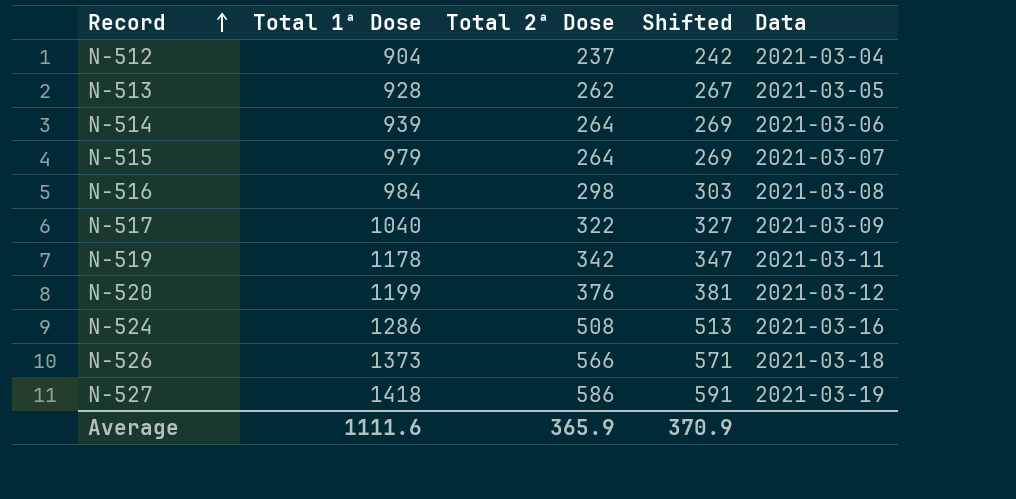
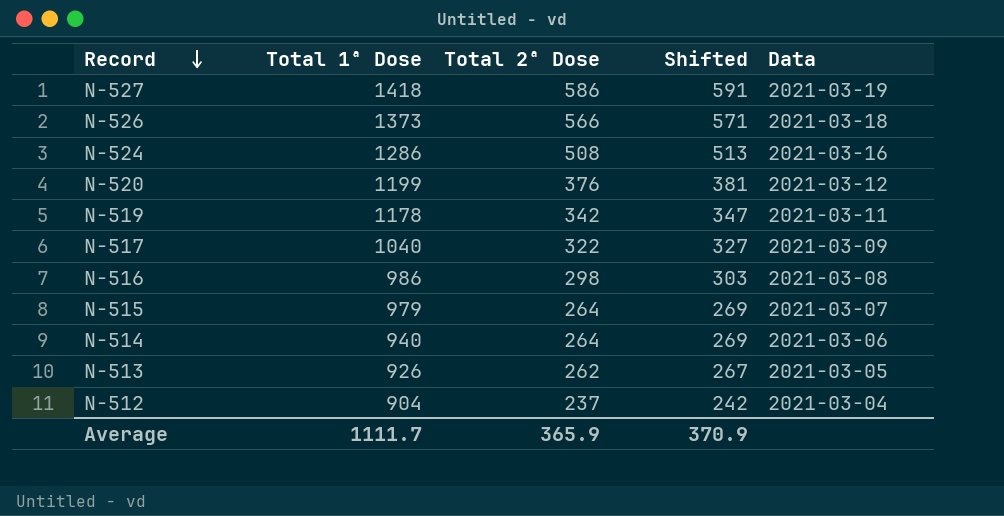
row order: Record ascending -> Record descending
N-516 | Total 1ª Dose: 984 -> 986
N-514 | Total 1ª Dose: 939 -> 940
N-513 | Total 1ª Dose: 928 -> 926
Average | Total 1ª Dose: 1111.6 -> 1111.7

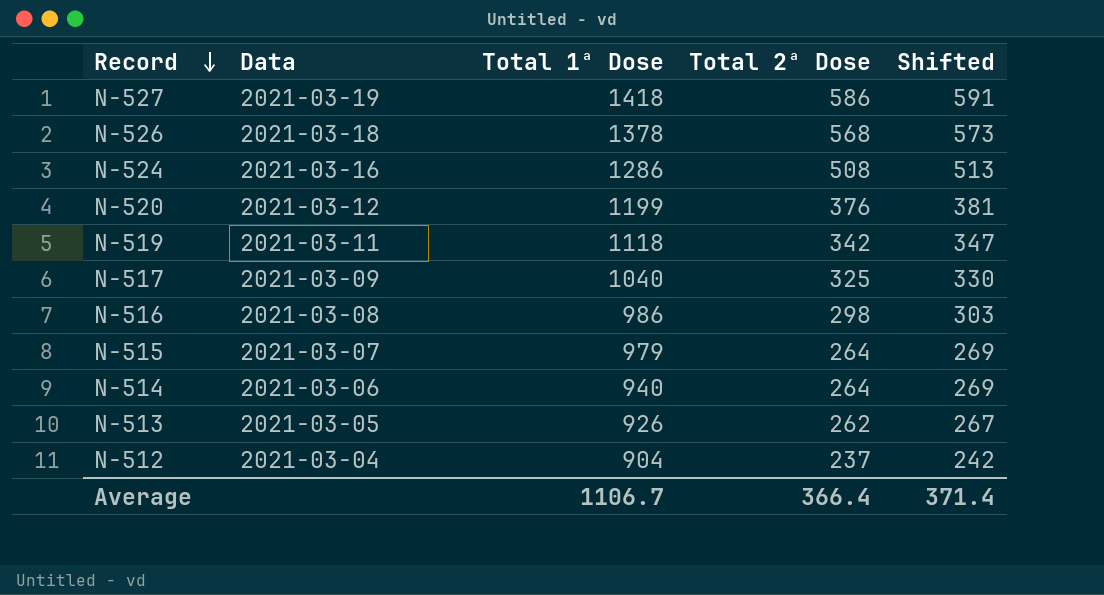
column Data | position: 5 -> 2
N-526 | Total 1ª Dose: 1373 -> 1378
N-526 | Total 2ª Dose: 566 -> 568
N-526 | Shifted: 571 -> 573
N-519 | Total 1ª Dose: 1178 -> 1118
N-517 | Total 2ª Dose: 322 -> 325
N-517 | Shifted: 327 -> 330
Average | Total 1ª Dose: 1111.7 -> 1106.7
Average | Total 2ª Dose: 365.9 -> 366.4
Average | Shifted: 370.9 -> 371.4

